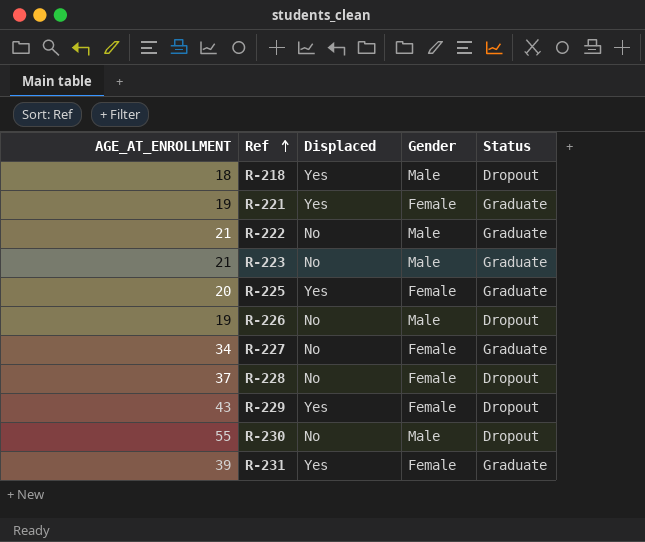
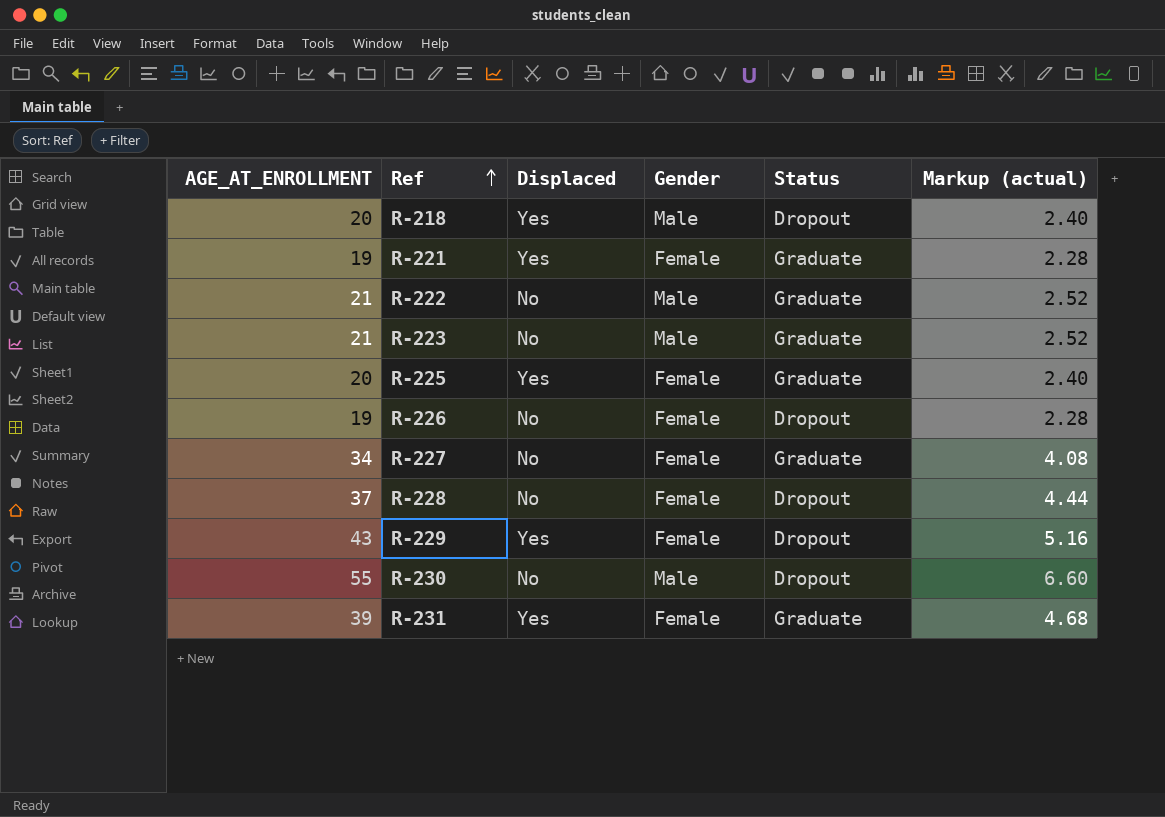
column Markup (actual) | formula: none -> [AGE_AT_ENROLLMENT] * 0.12
R-218 | AGE_AT_ENROLLMENT: 18 -> 20
R-226 | Gender: Male -> Female

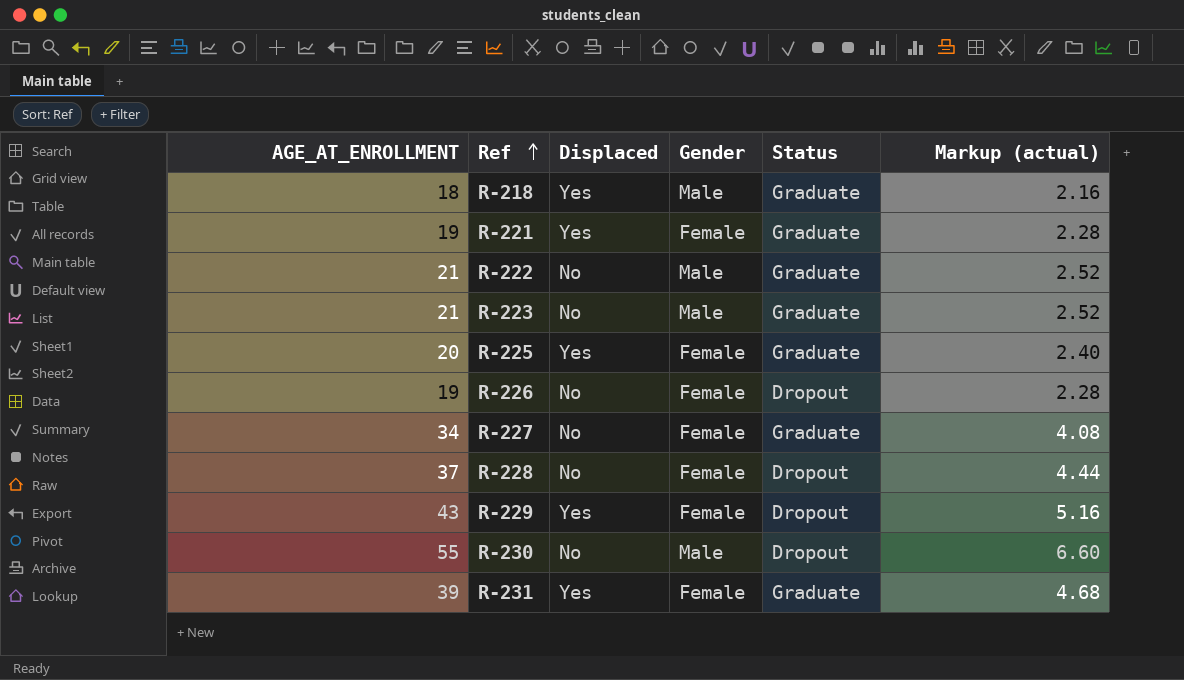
R-218 | AGE_AT_ENROLLMENT: 20 -> 18
R-218 | Status: Dropout -> Graduate
R-218 | Markup (actual): 2.40 -> 2.16

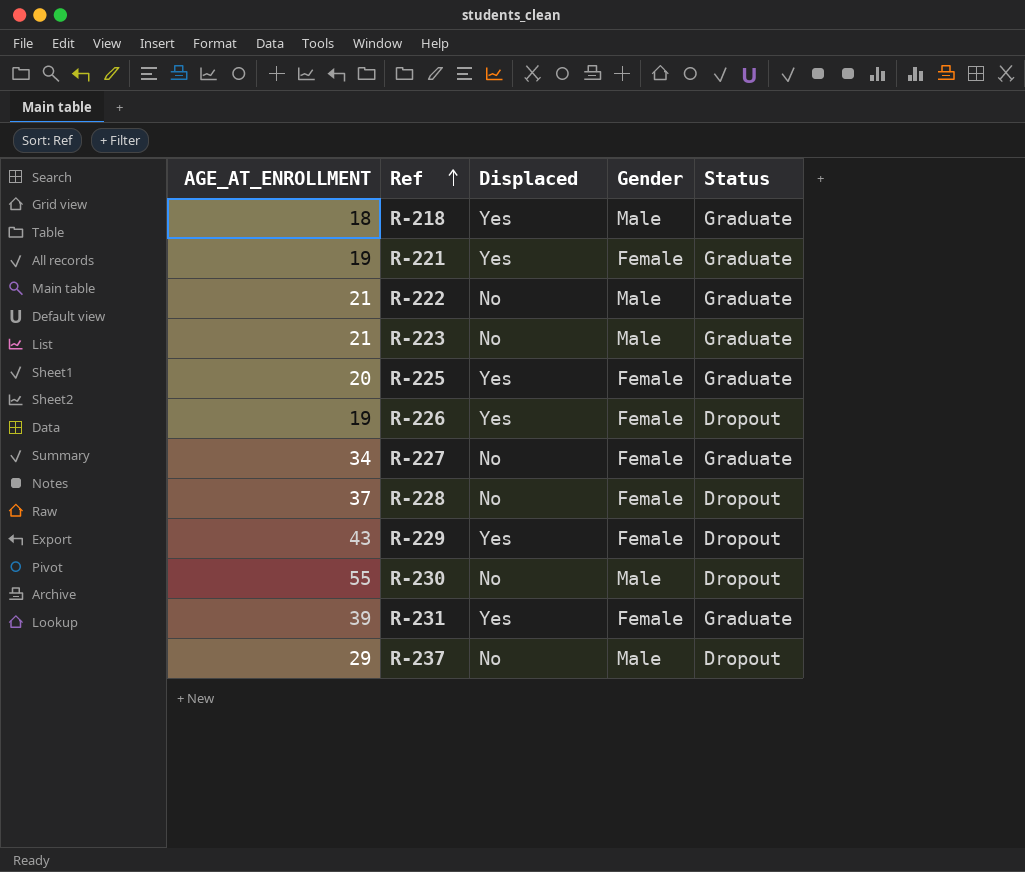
column Markup (actual) | formula: [AGE_AT_ENROLLMENT] * 0.12 -> none
R-226 | Displaced: No -> Yes
row R-237: none -> 29 | No | Male | Dropout

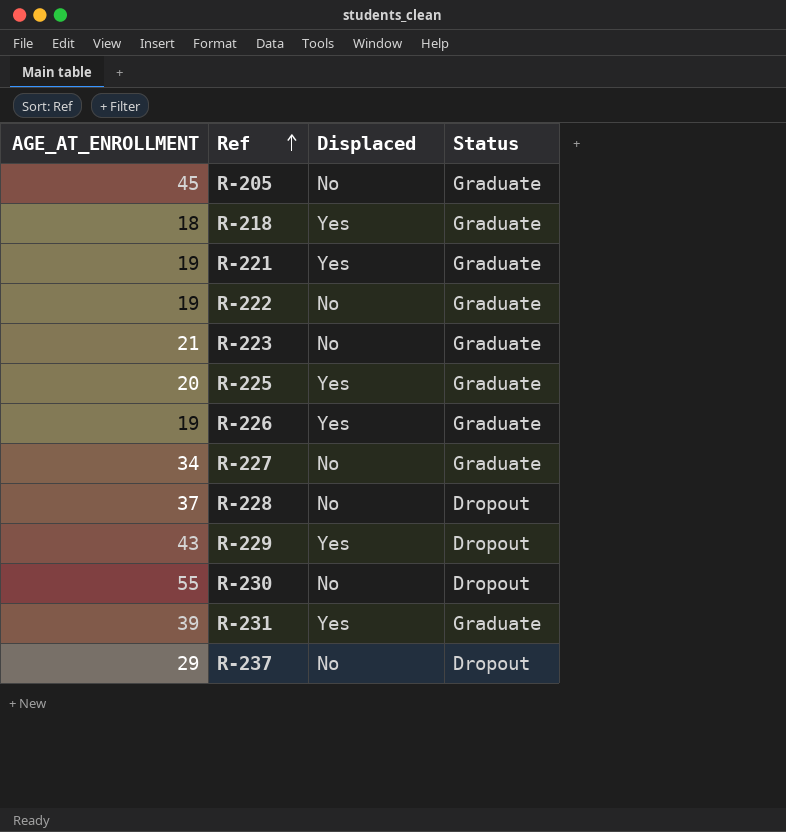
column Gender | position: 4 -> none
row R-205: none -> 45 | No | Graduate
R-222 | AGE_AT_ENROLLMENT: 21 -> 19
R-226 | Status: Dropout -> Graduate

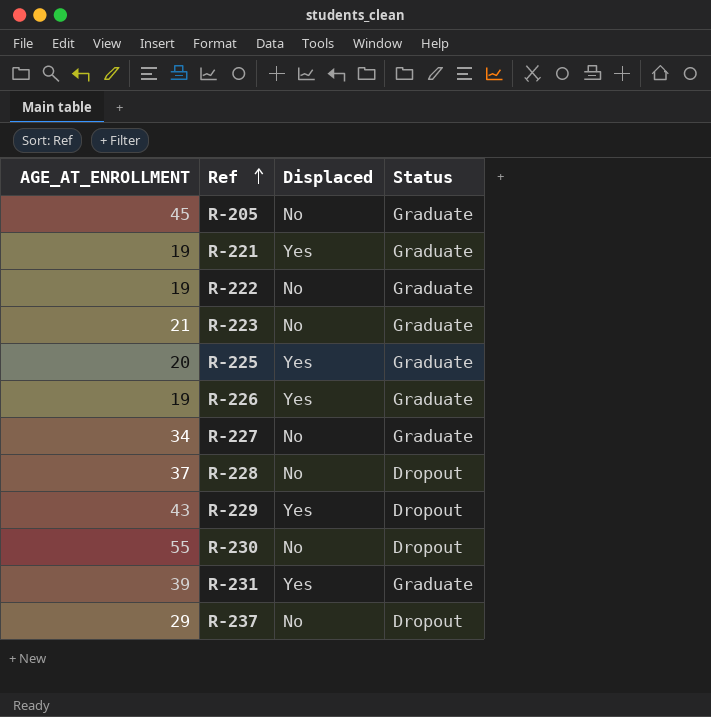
row R-218: 18 | Yes | Graduate -> none

